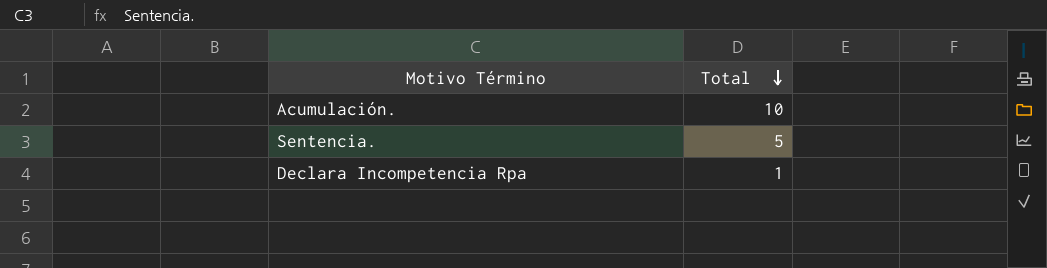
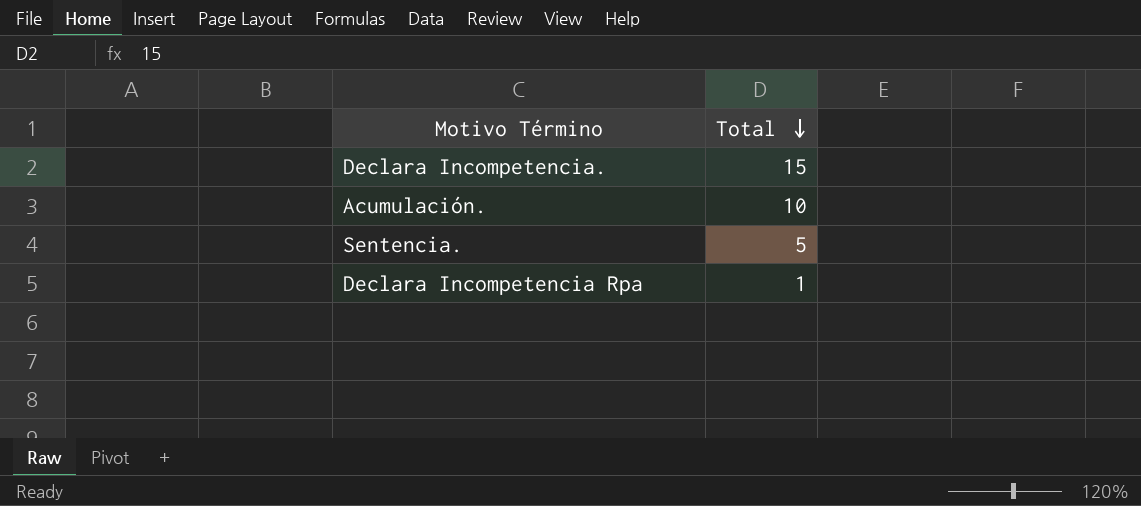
row Declara Incompetencia.: none -> 15

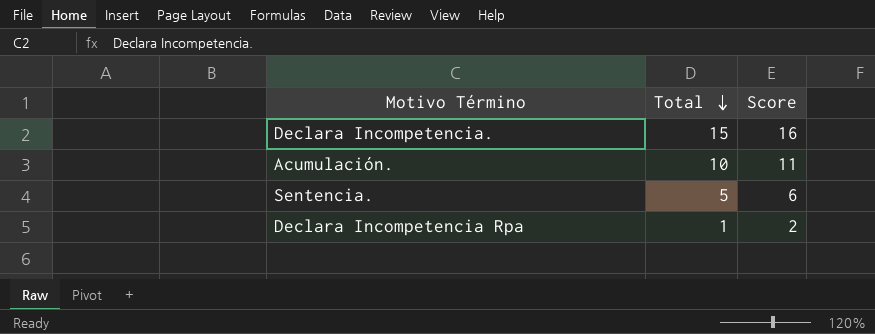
column Score | formula: none -> [Total] + 1

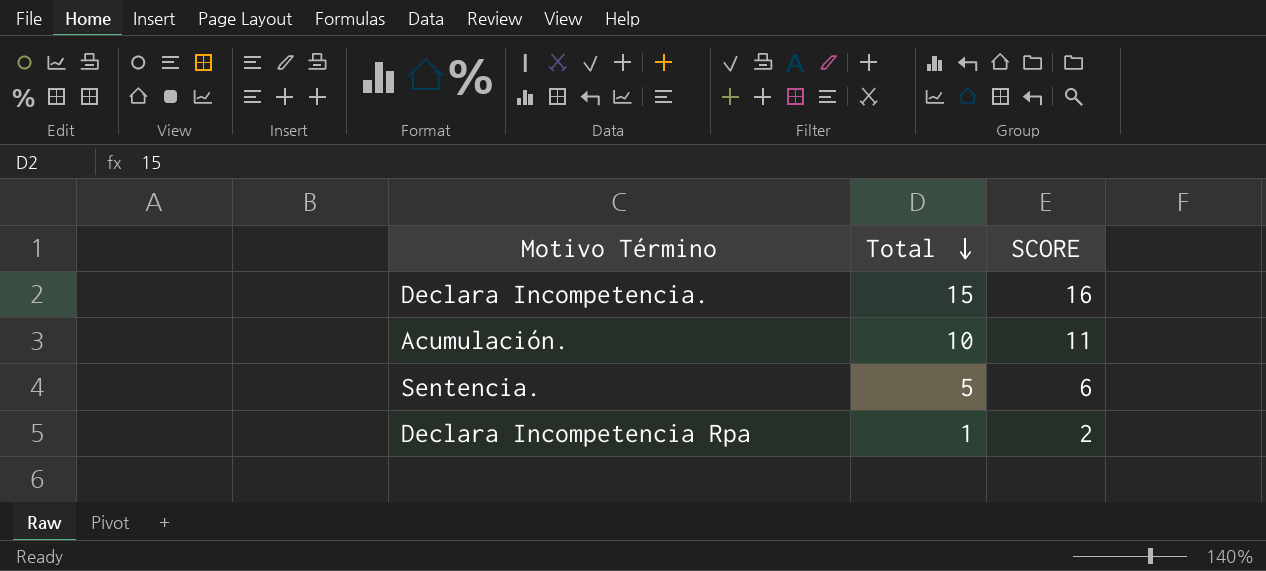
column name: Score -> SCORE

